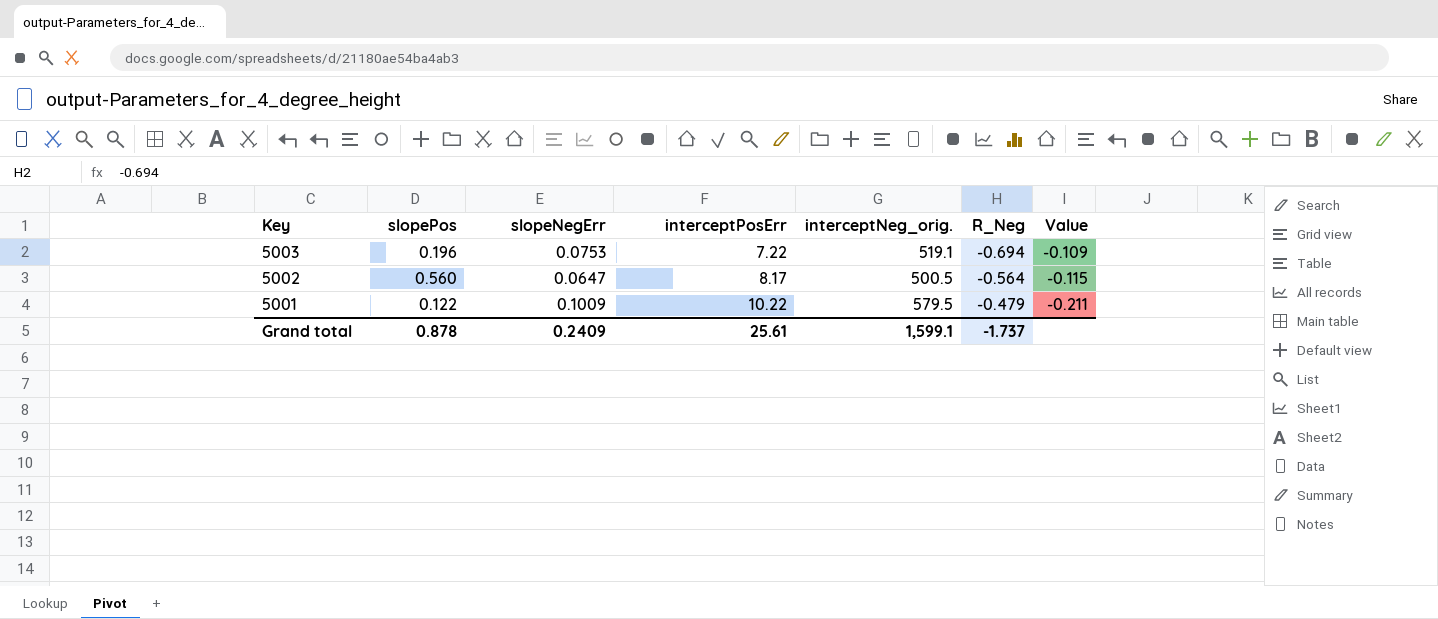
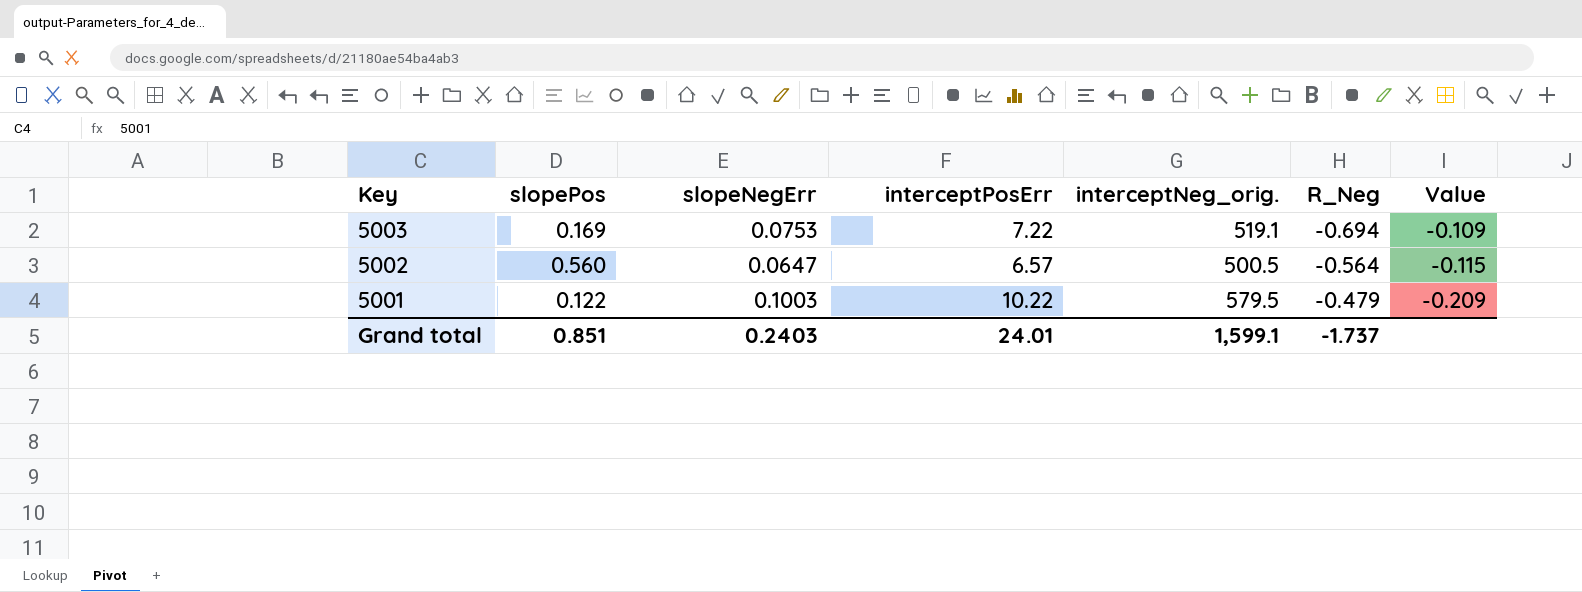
5003 | slopePos: 0.196 -> 0.169
5002 | interceptPosErr: 8.17 -> 6.57
5001 | slopeNegErr: 0.1009 -> 0.1003
5001 | Value: -0.211 -> -0.209
Grand total | slopePos: 0.878 -> 0.851
Grand total | slopeNegErr: 0.2409 -> 0.2403
Grand total | interceptPosErr: 25.61 -> 24.01

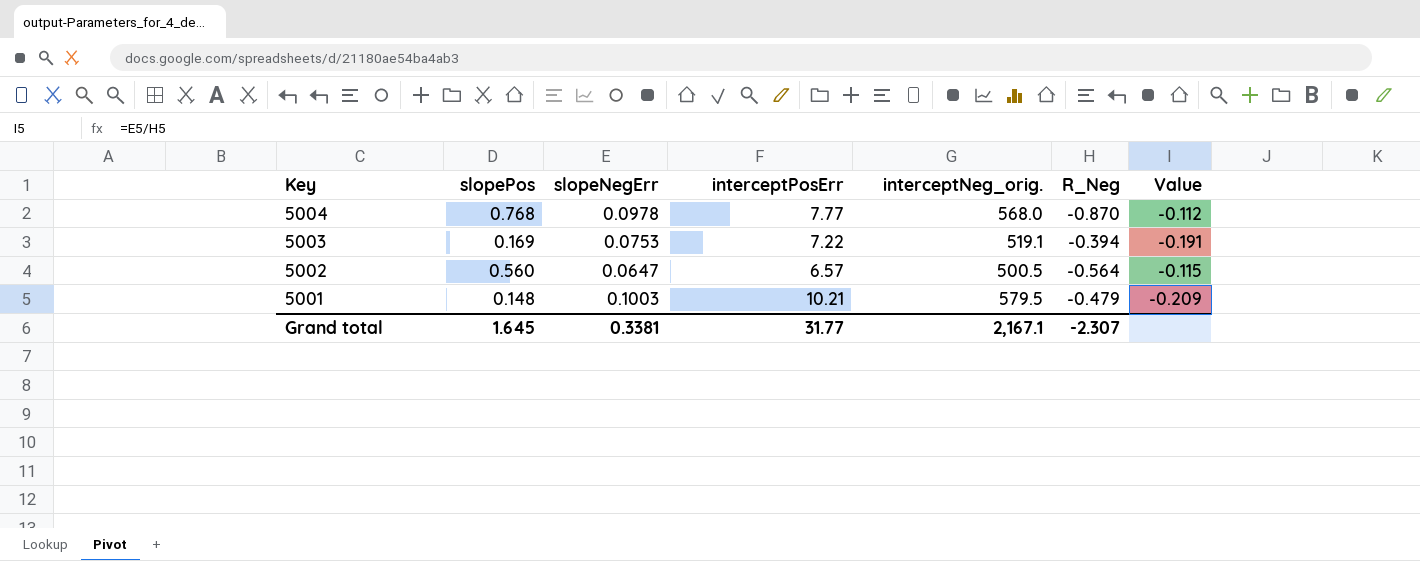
row 5004: none -> 0.768 | 0.0978 | 7.77 | 568.0 | -0.870 | -0.112
5003 | R_Neg: -0.694 -> -0.394
5003 | Value: -0.109 -> -0.191
5001 | slopePos: 0.122 -> 0.148
5001 | interceptPosErr: 10.22 -> 10.21
Grand total | slopePos: 0.851 -> 1.645
Grand total | slopeNegErr: 0.2403 -> 0.3381
Grand total | interceptPosErr: 24.01 -> 31.77
Grand total | interceptNeg_orig.: 1,599.1 -> 2,167.1
Grand total | R_Neg: -1.737 -> -2.307

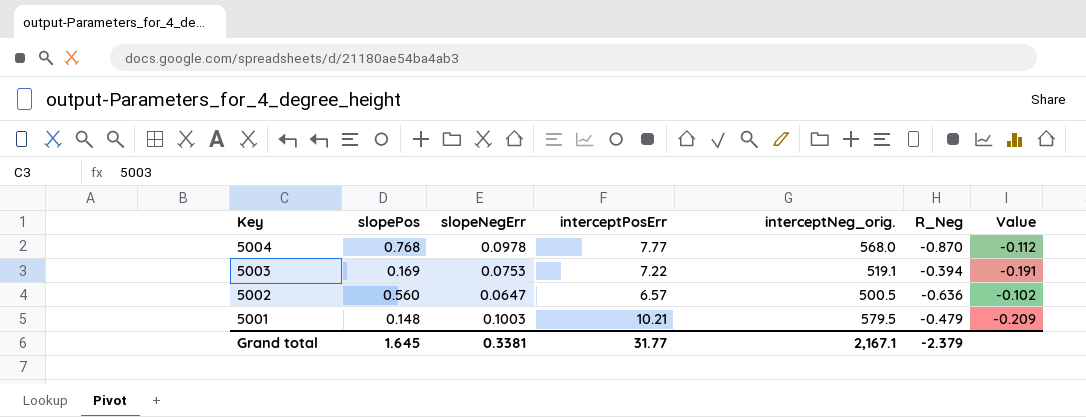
5002 | R_Neg: -0.564 -> -0.636
5002 | Value: -0.115 -> -0.102
Grand total | R_Neg: -2.307 -> -2.379

